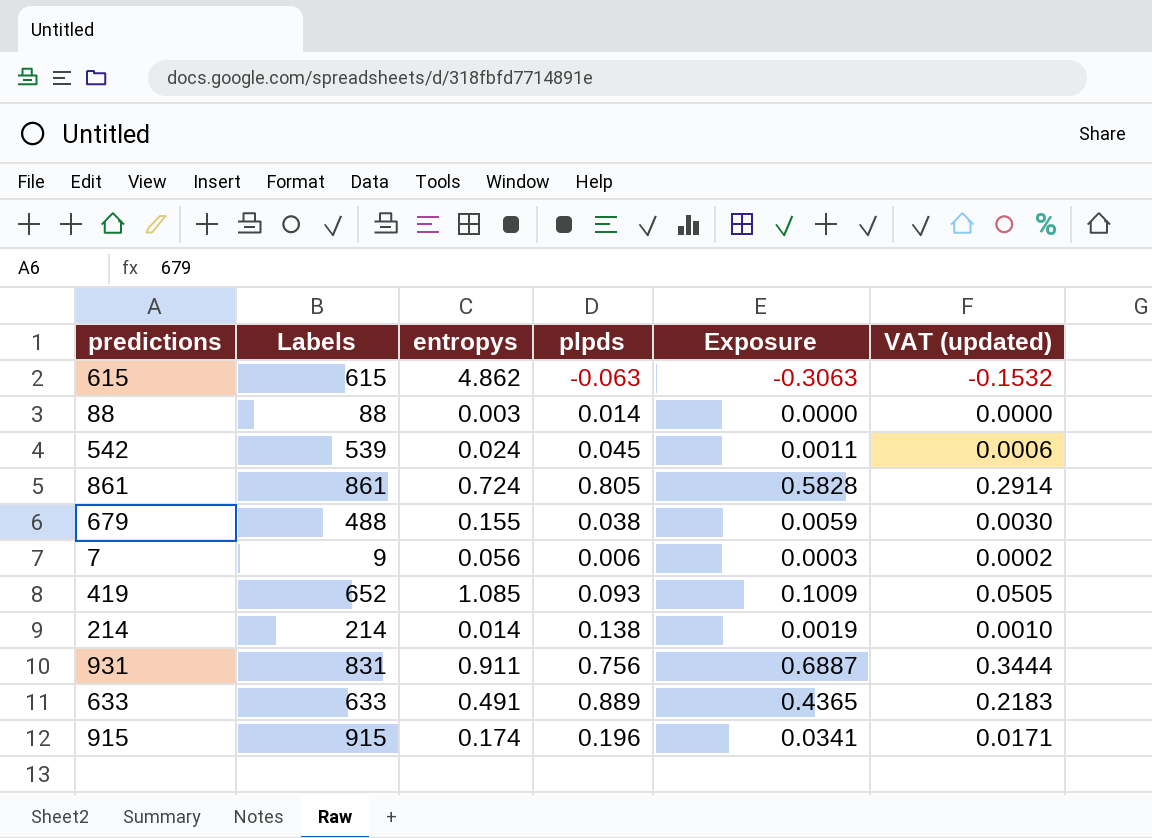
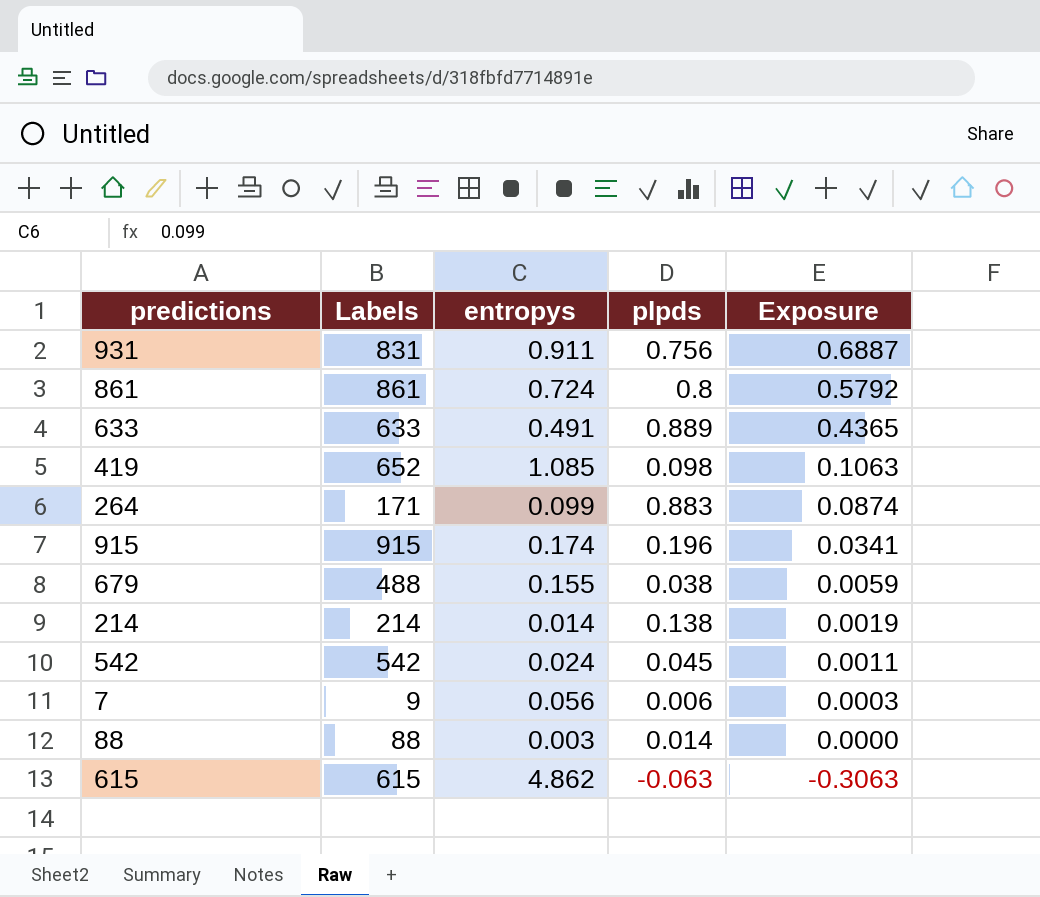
row order: none -> Exposure descending
column VAT (updated) | formula: [Exposure] * 0.5 -> none
861 | plpds: 0.805 -> 0.8
861 | Exposure: 0.5828 -> 0.5792
419 | plpds: 0.093 -> 0.098
419 | Exposure: 0.1009 -> 0.1063
row 264: none -> 171 | 0.099 | 0.883 | 0.0874
542 | Labels: 539 -> 542

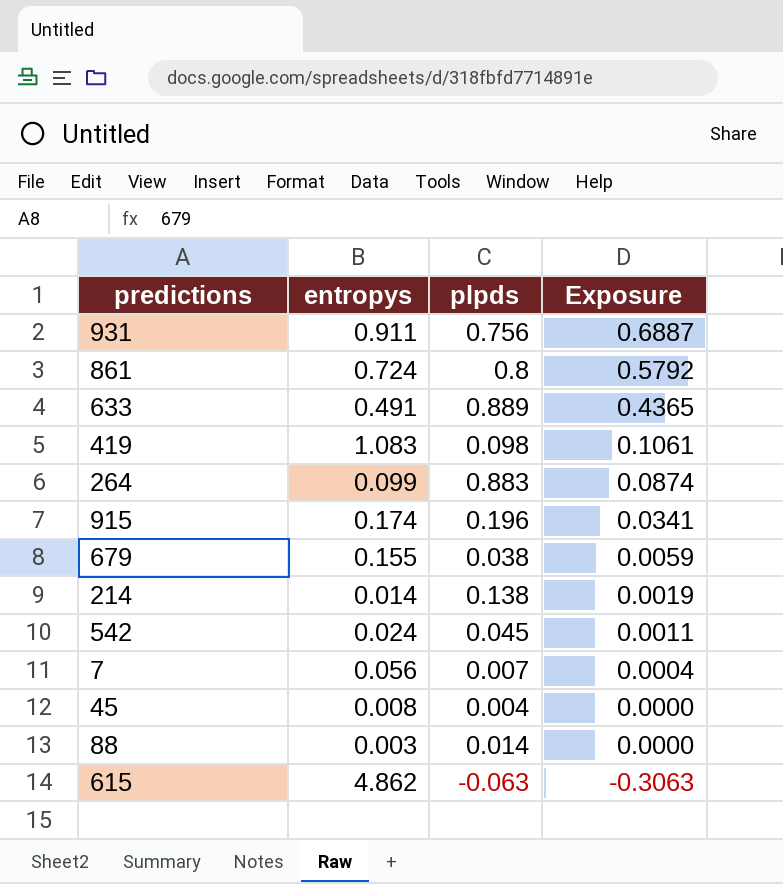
column Labels | position: 2 -> none
419 | entropys: 1.085 -> 1.083
419 | Exposure: 0.1063 -> 0.1061
7 | plpds: 0.006 -> 0.007
7 | Exposure: 0.0003 -> 0.0004
row 45: none -> 0.008 | 0.004 | 0.0000

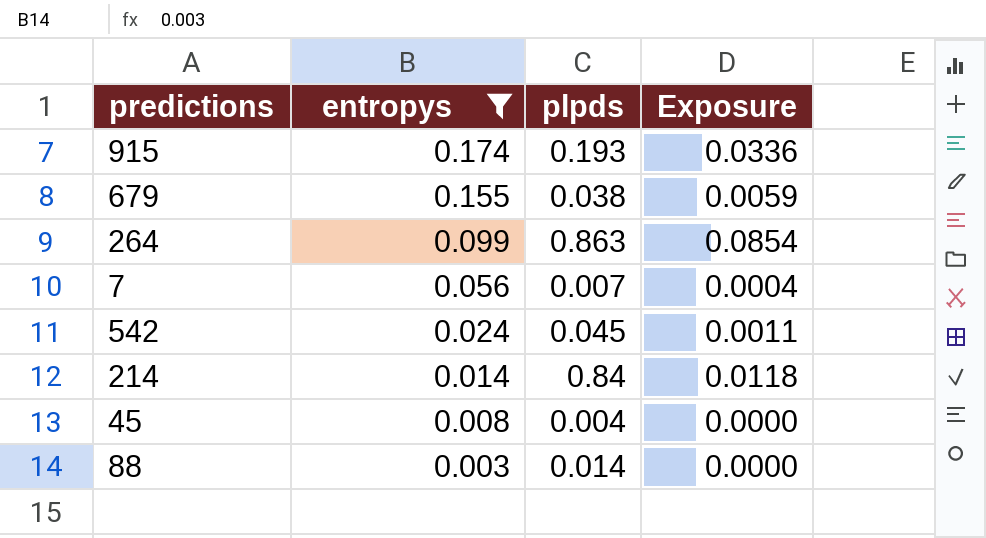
filter: none -> entropys <= 0.174
row order: Exposure descending -> entropys descending
915 | plpds: 0.196 -> 0.193
915 | Exposure: 0.0341 -> 0.0336
264 | plpds: 0.883 -> 0.863
264 | Exposure: 0.0874 -> 0.0854
214 | plpds: 0.138 -> 0.84
214 | Exposure: 0.0019 -> 0.0118

